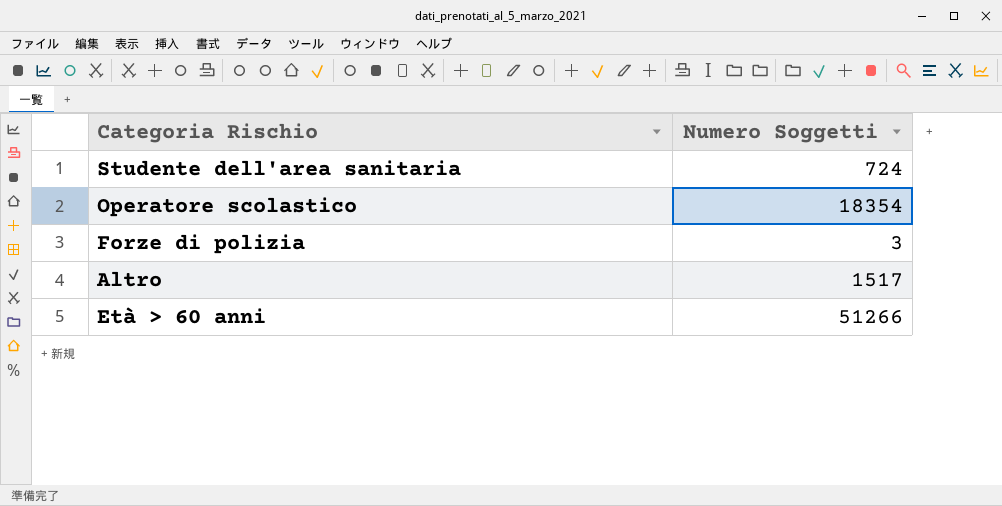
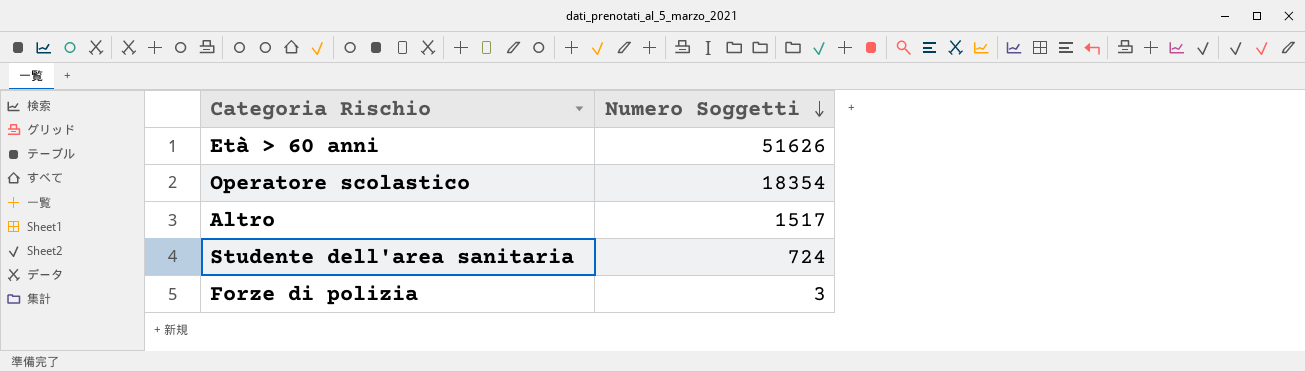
row order: none -> Numero Soggetti descending
Età > 60 anni | Numero Soggetti: 51266 -> 51626

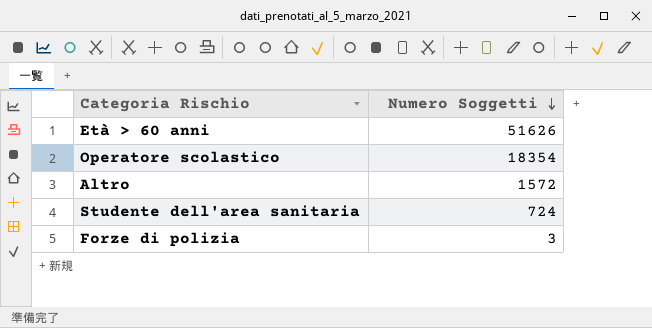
Altro | Numero Soggetti: 1517 -> 1572

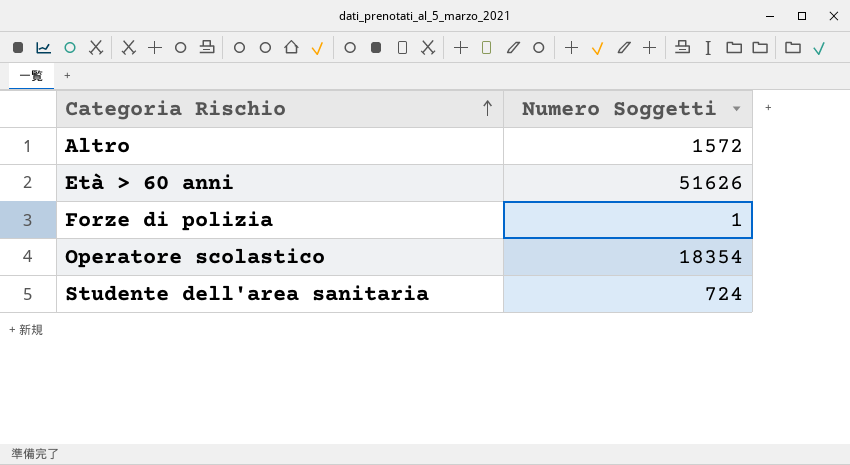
row order: Numero Soggetti descending -> Categoria Rischio ascending
Forze di polizia | Numero Soggetti: 3 -> 1

